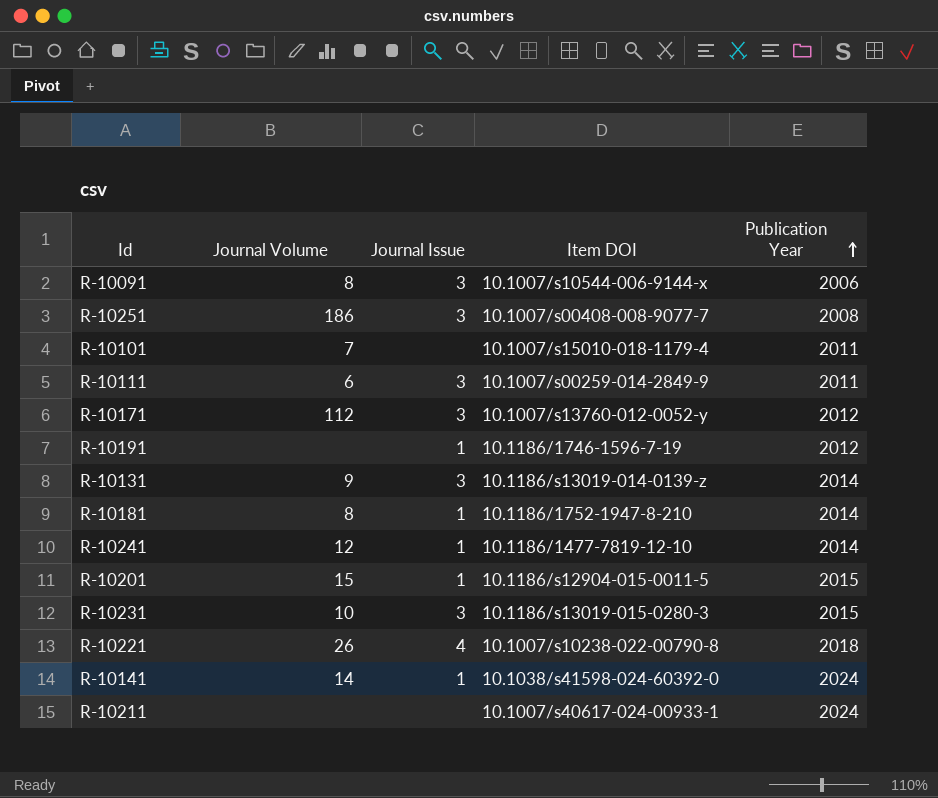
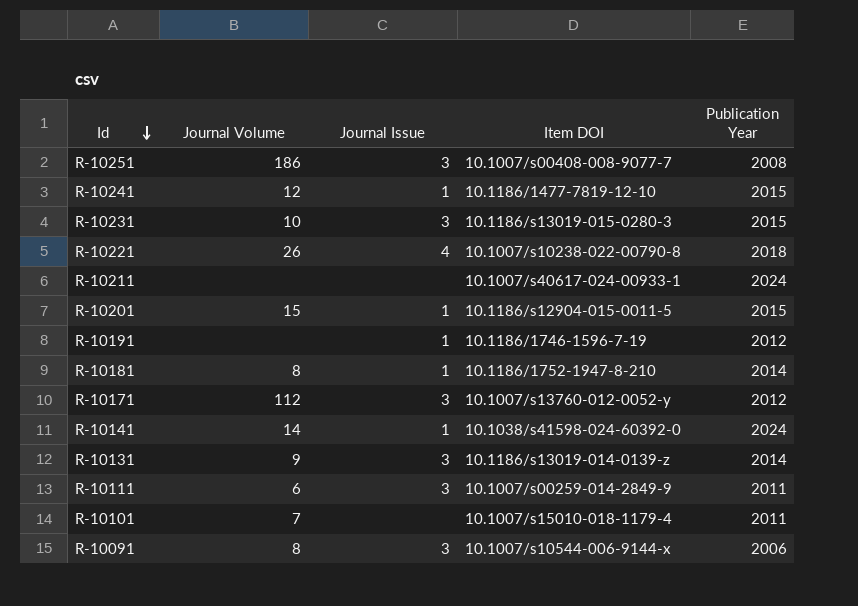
row order: Publication Year ascending -> Id descending
R-10241 | Publication Year: 2014 -> 2015

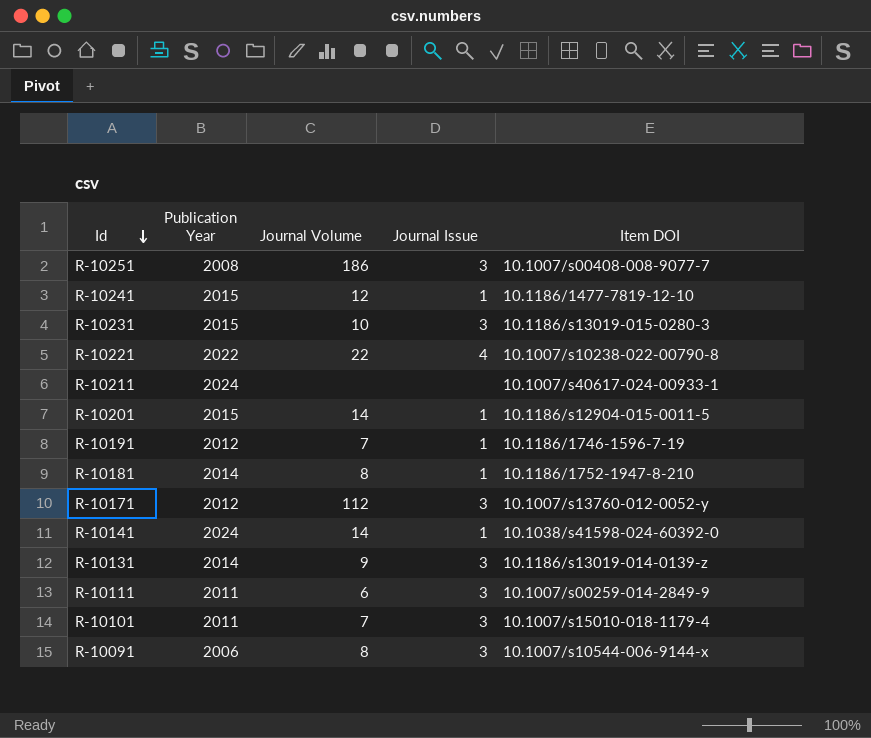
column Publication Year | position: 5 -> 2
R-10221 | Publication Year: 2018 -> 2022
R-10221 | Journal Volume: 26 -> 22
R-10201 | Journal Volume: 15 -> 14
R-10191 | Journal Volume: none -> 7
R-10101 | Journal Issue: none -> 3

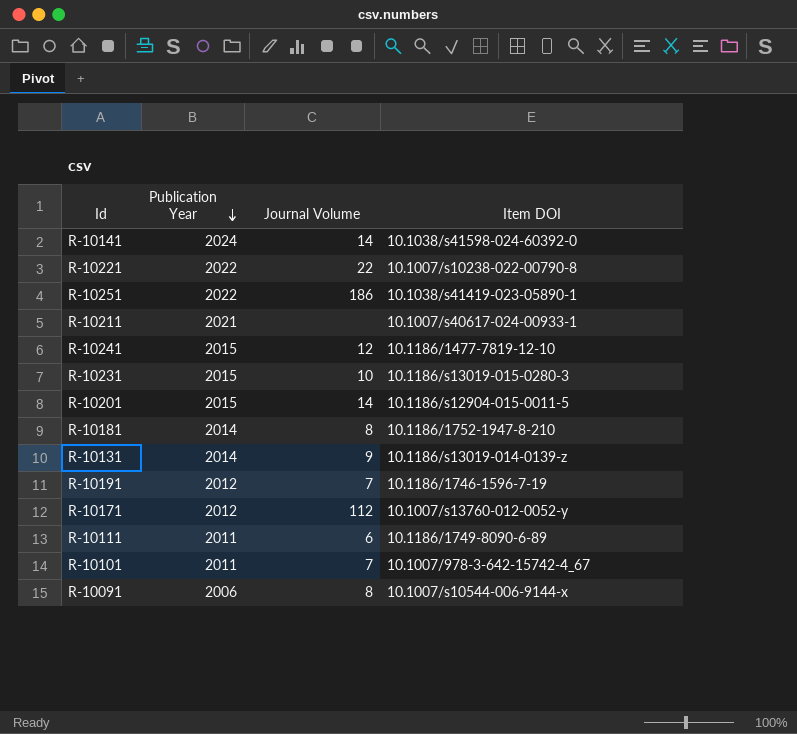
row order: Id descending -> Publication Year descending
column Journal Issue | position: 4 -> none
R-10251 | Publication Year: 2008 -> 2022
R-10251 | Item DOI: 10.1007/s00408-008-9077-7 -> 10.1038/s41419-023-05890-1
R-10211 | Publication Year: 2024 -> 2021
R-10111 | Item DOI: 10.1007/s00259-014-2849-9 -> 10.1186/1749-8090-6-89
R-10101 | Item DOI: 10.1007/s15010-018-1179-4 -> 10.1007/978-3-642-15742-4_67

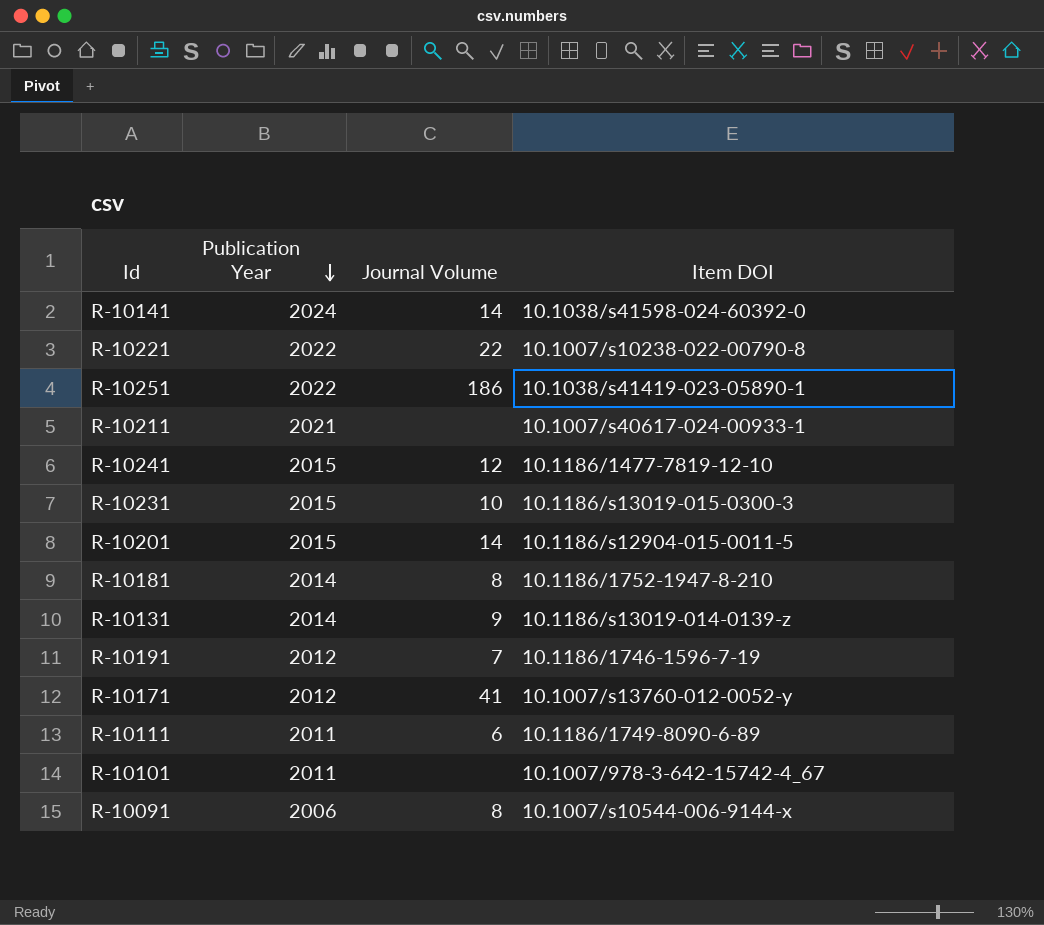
R-10231 | Item DOI: 10.1186/s13019-015-0280-3 -> 10.1186/s13019-015-0300-3
R-10171 | Journal Volume: 112 -> 41
R-10101 | Journal Volume: 7 -> none

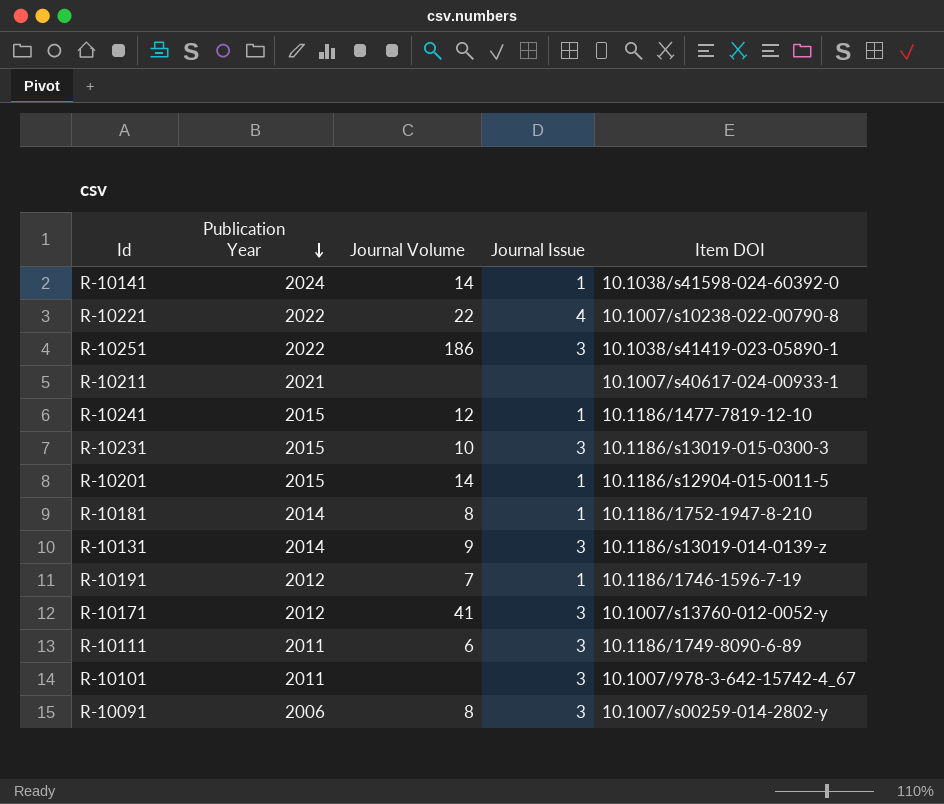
column Journal Issue | position: none -> 4
R-10091 | Item DOI: 10.1007/s10544-006-9144-x -> 10.1007/s00259-014-2802-y

